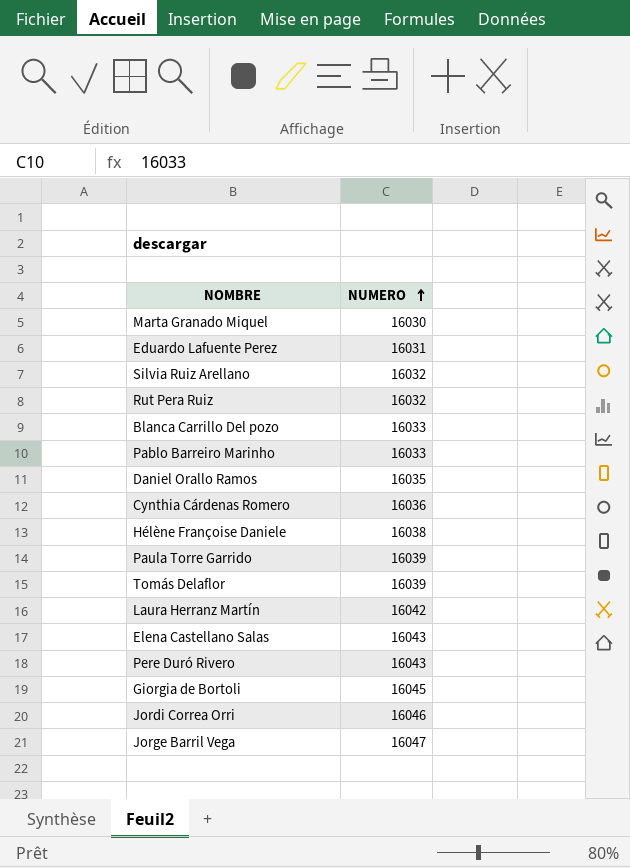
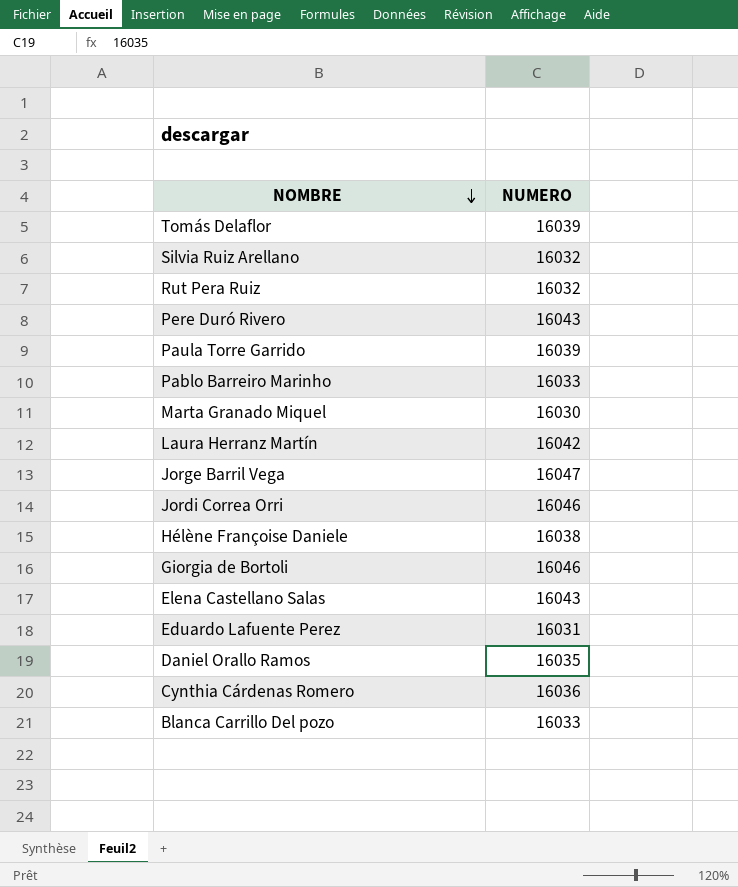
row order: NUMERO ascending -> NOMBRE descending
Giorgia de Bortoli | NUMERO: 16045 -> 16046

